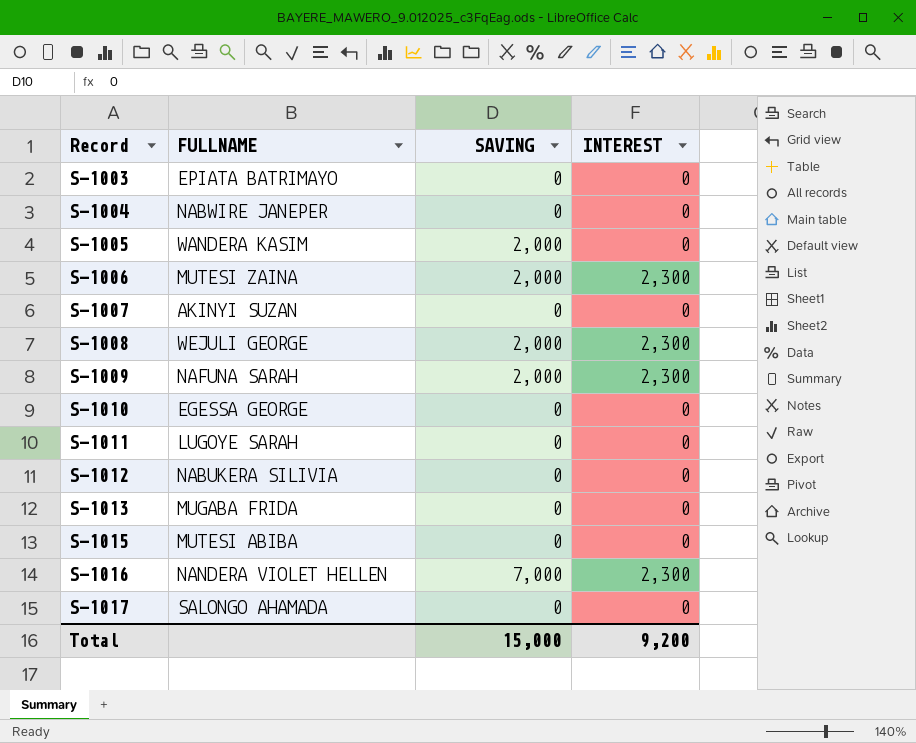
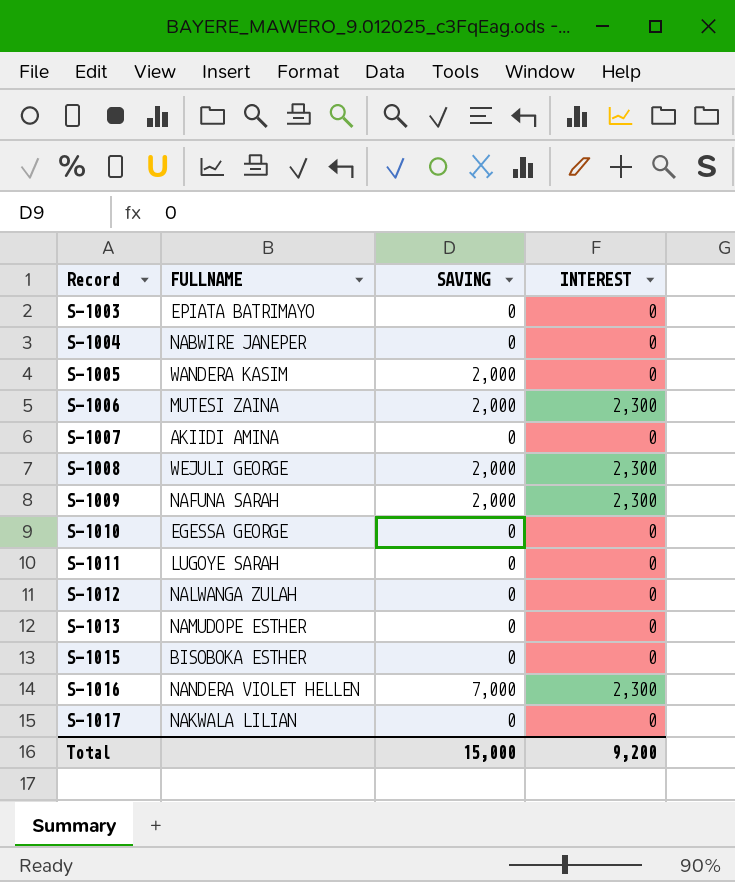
S-1007 | FULLNAME: AKINYI SUZAN -> AKIIDI AMINA
S-1012 | FULLNAME: NABUKERA SILIVIA -> NALWANGA ZULAH
S-1013 | FULLNAME: MUGABA FRIDA -> NAMUDOPE ESTHER
S-1015 | FULLNAME: MUTESI ABIBA -> BISOBOKA ESTHER
S-1017 | FULLNAME: SALONGO AHAMADA -> NAKWALA LILIAN

